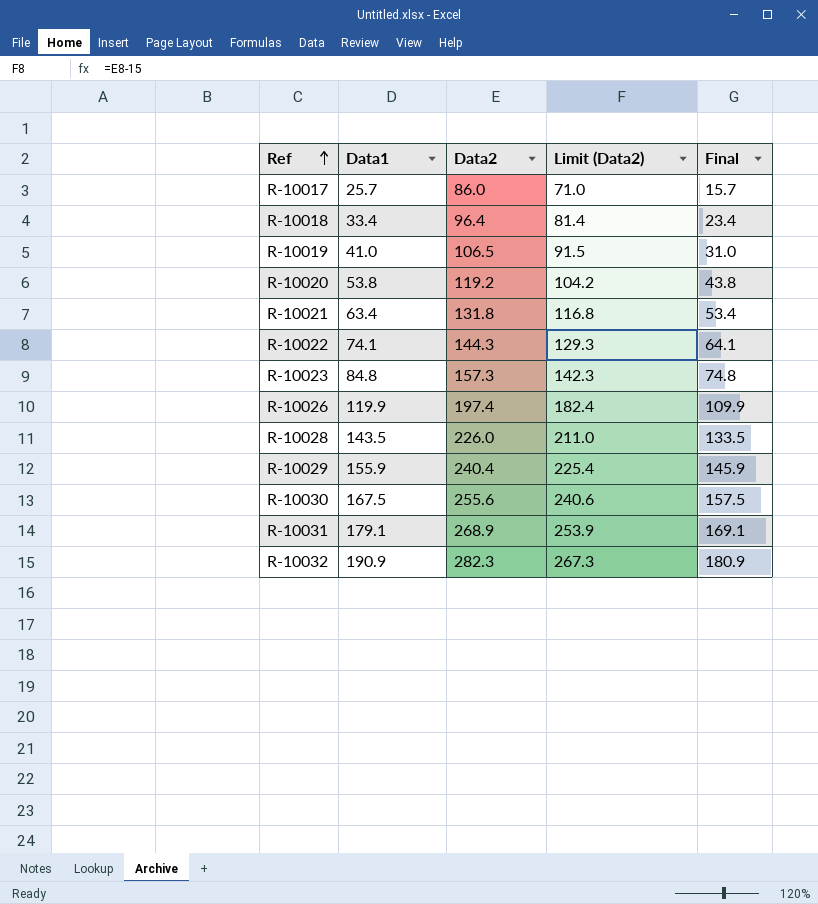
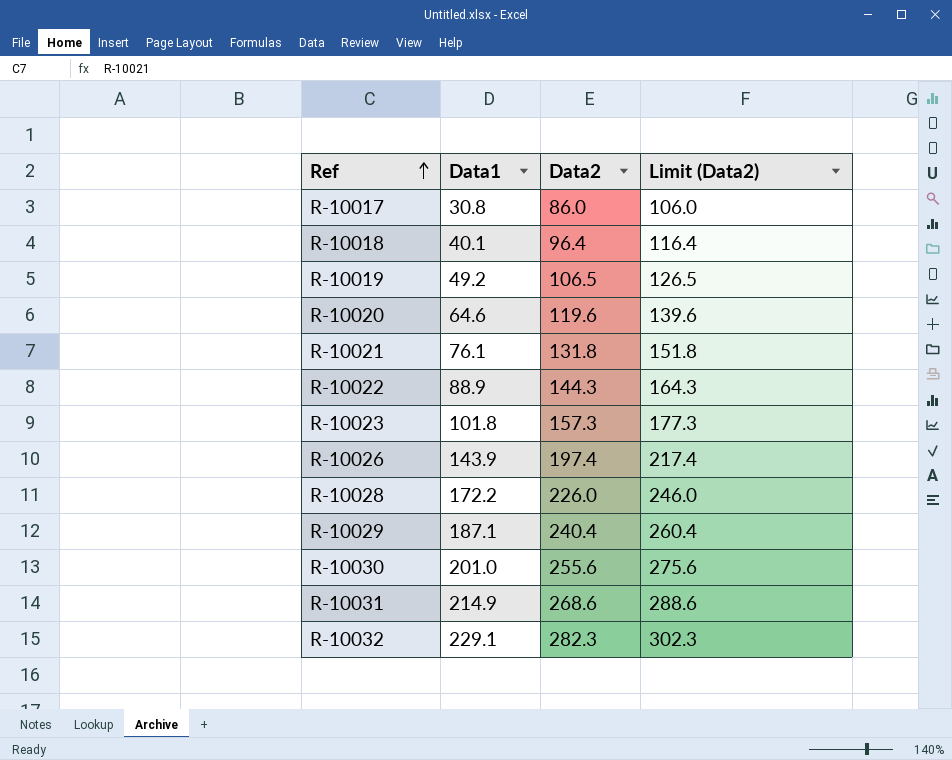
column Final | formula: [Data1] - 10 -> none
column Limit (Data2) | formula: [Data2] - 15 -> [Data2] + 20
R-10017 | Data1: 25.7 -> 30.8
R-10018 | Data1: 33.4 -> 40.1
R-10019 | Data1: 41.0 -> 49.2
R-10020 | Data1: 53.8 -> 64.6
R-10020 | Data2: 119.2 -> 119.6
R-10021 | Data1: 63.4 -> 76.1
R-10022 | Data1: 74.1 -> 88.9
R-10023 | Data1: 84.8 -> 101.8
R-10026 | Data1: 119.9 -> 143.9
R-10028 | Data1: 143.5 -> 172.2
R-10029 | Data1: 155.9 -> 187.1
R-10030 | Data1: 167.5 -> 201.0
R-10031 | Data1: 179.1 -> 214.9
R-10031 | Data2: 268.9 -> 268.6
R-10032 | Data1: 190.9 -> 229.1

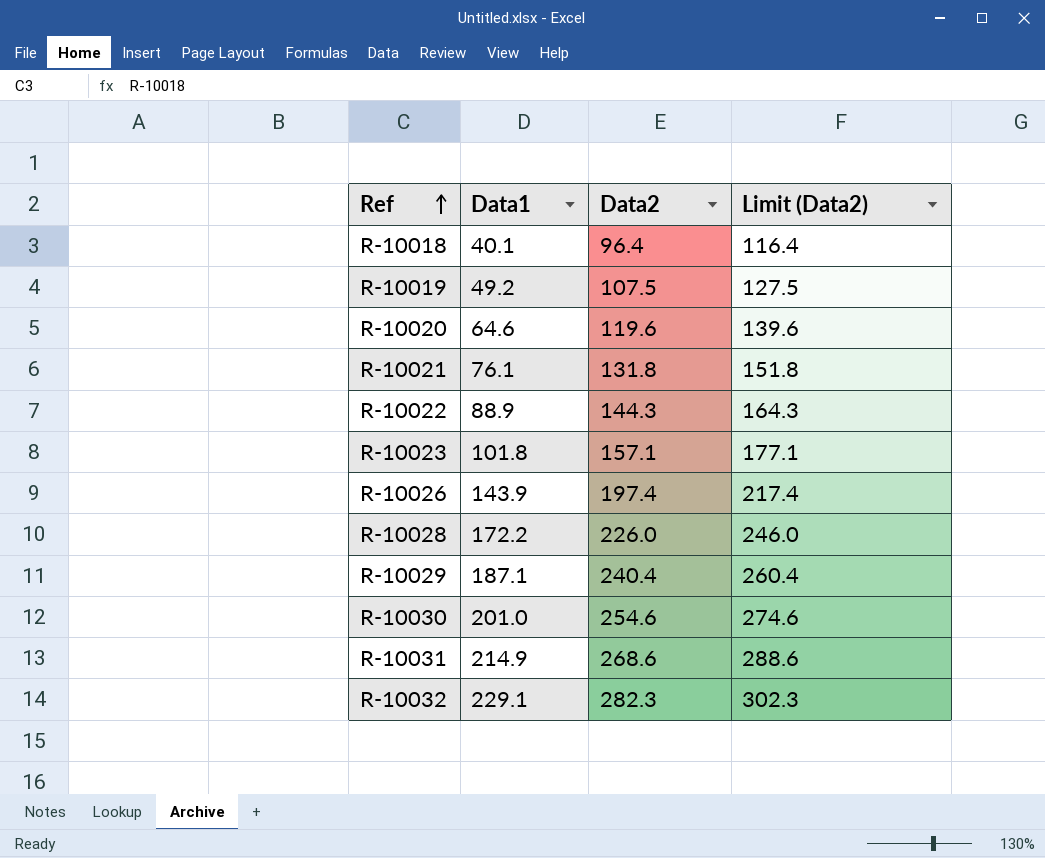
row R-10017: 30.8 | 86.0 | 106.0 -> none
R-10019 | Data2: 106.5 -> 107.5
R-10019 | Limit (Data2): 126.5 -> 127.5
R-10023 | Data2: 157.3 -> 157.1
R-10023 | Limit (Data2): 177.3 -> 177.1
R-10030 | Data2: 255.6 -> 254.6
R-10030 | Limit (Data2): 275.6 -> 274.6

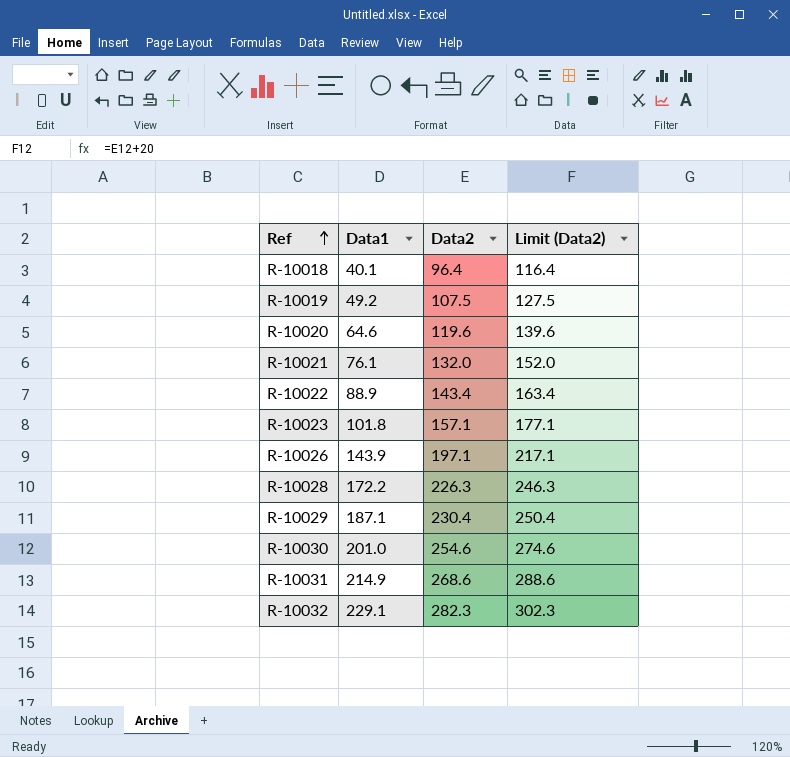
R-10021 | Data2: 131.8 -> 132.0
R-10021 | Limit (Data2): 151.8 -> 152.0
R-10022 | Data2: 144.3 -> 143.4
R-10022 | Limit (Data2): 164.3 -> 163.4
R-10026 | Data2: 197.4 -> 197.1
R-10026 | Limit (Data2): 217.4 -> 217.1
R-10028 | Data2: 226.0 -> 226.3
R-10028 | Limit (Data2): 246.0 -> 246.3
R-10029 | Data2: 240.4 -> 230.4
R-10029 | Limit (Data2): 260.4 -> 250.4

